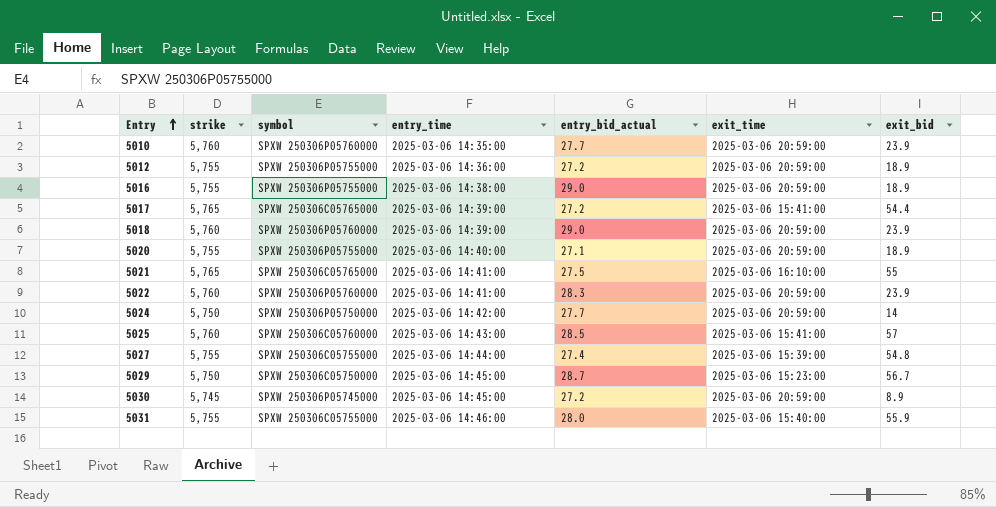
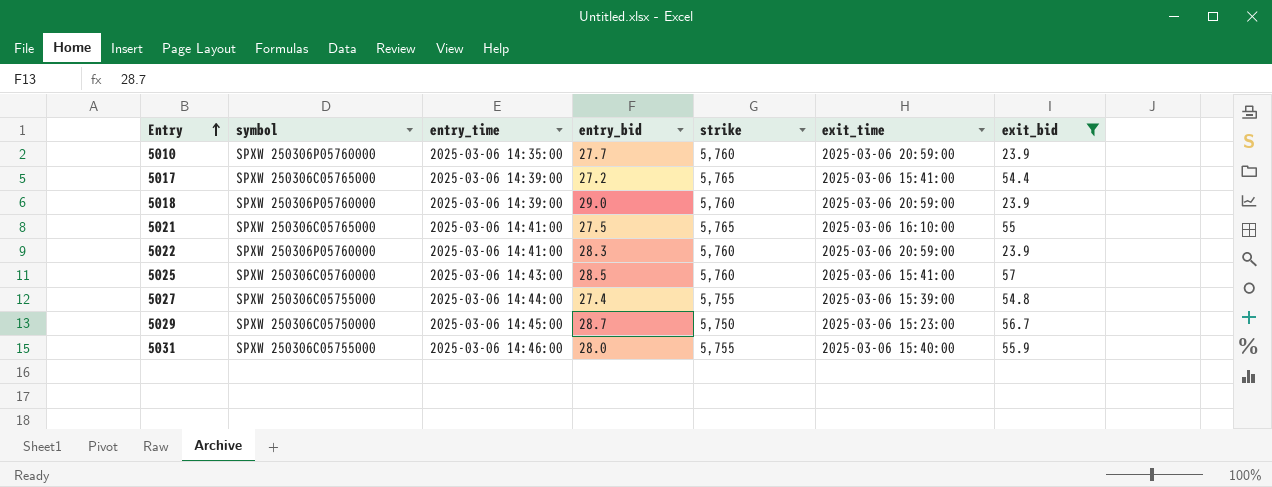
filter: none -> exit_bid >= 23.9
column name: entry_bid_actual -> entry_bid
column strike | position: 2 -> 5

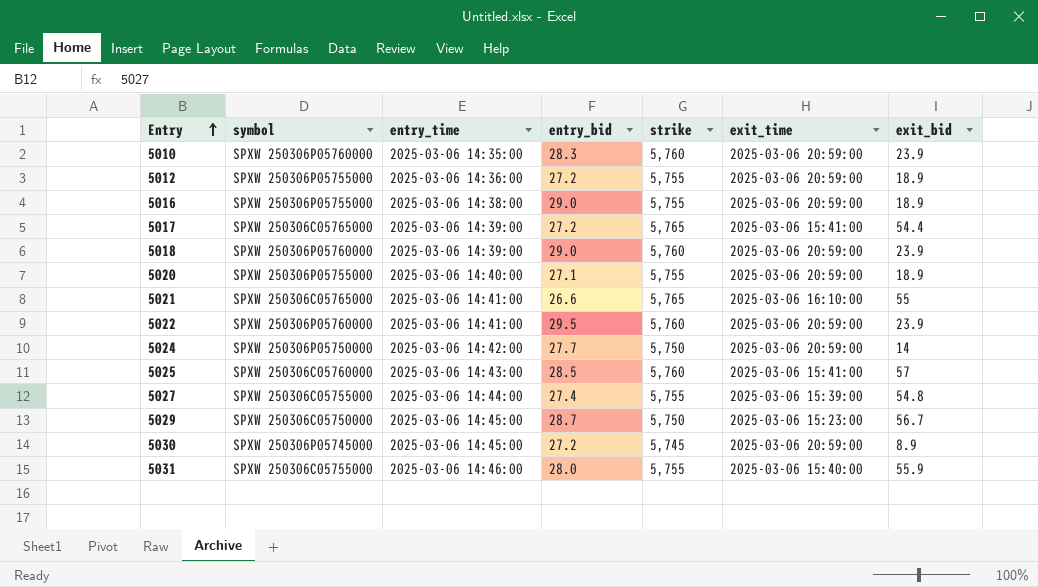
filter: exit_bid >= 23.9 -> none
5010 | entry_bid: 27.7 -> 28.3
5021 | entry_bid: 27.5 -> 26.6
5022 | entry_bid: 28.3 -> 29.5

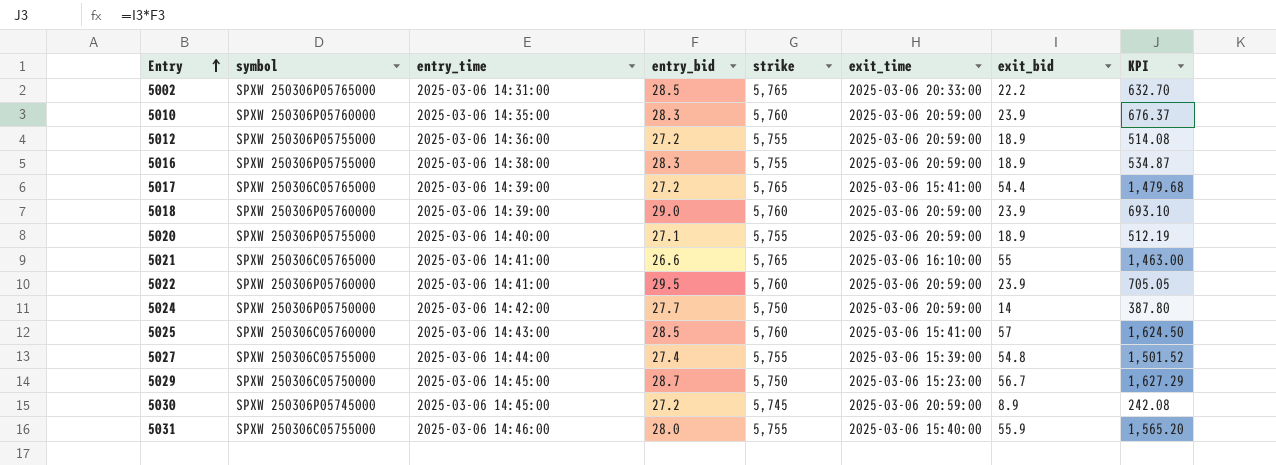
column KPI | formula: none -> [entry_bid] * [exit_bid]
row 5002: none -> SPXW 250306P05765000 | 2025-03-06 14:31:00 | 28.5 | 5,765 | 2025-03-06 20:33:00 | 22.2 | 632.70
5016 | entry_bid: 29.0 -> 28.3

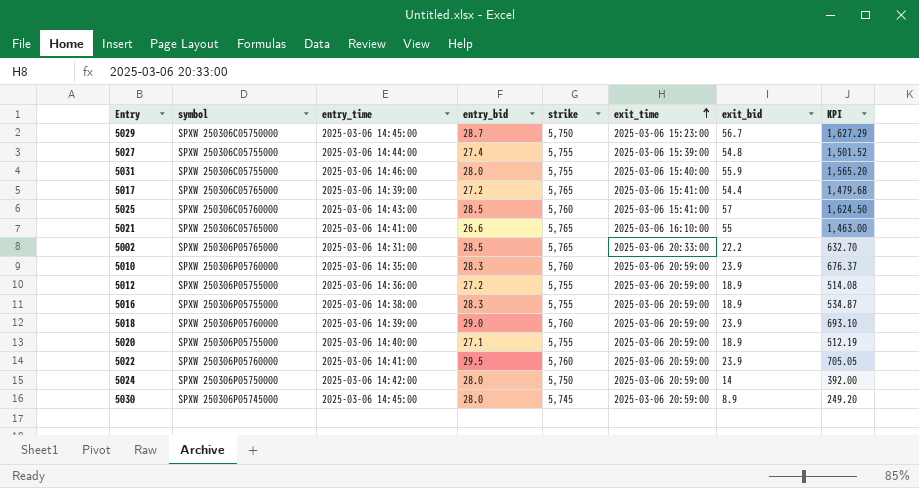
row order: Entry ascending -> exit_time ascending
5024 | entry_bid: 27.7 -> 28.0
5024 | KPI: 387.80 -> 392.00
5030 | entry_bid: 27.2 -> 28.0
5030 | KPI: 242.08 -> 249.20

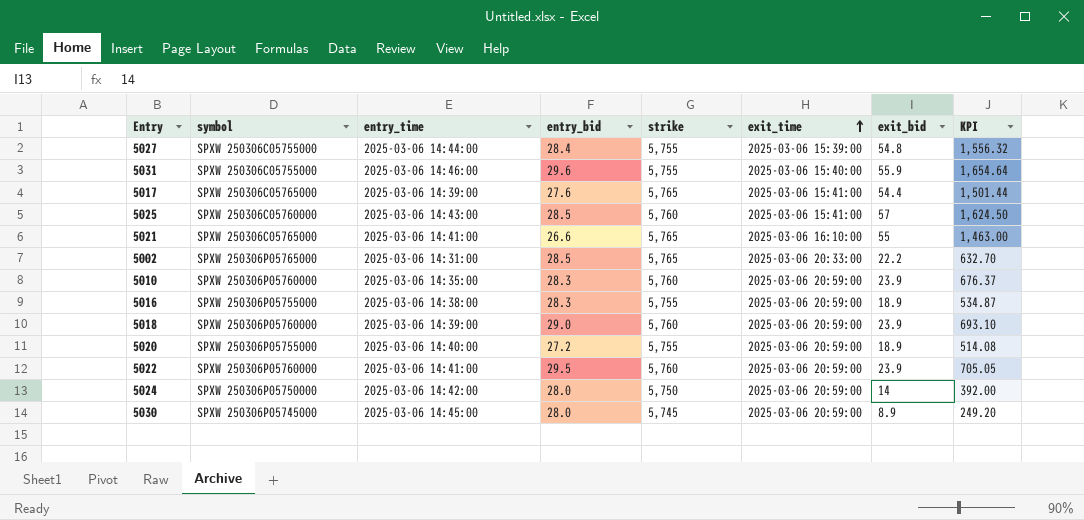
row 5029: SPXW 250306C05750000 | 2025-03-06 14:45:00 | 28.7 | 5,750 | 2025-03-06 15:23:00 | 56.7 | 1,627.29 -> none
row 5012: SPXW 250306P05755000 | 2025-03-06 14:36:00 | 27.2 | 5,755 | 2025-03-06 20:59:00 | 18.9 | 514.08 -> none
5027 | entry_bid: 27.4 -> 28.4
5027 | KPI: 1,501.52 -> 1,556.32
5031 | entry_bid: 28.0 -> 29.6
5031 | KPI: 1,565.20 -> 1,654.64
5017 | entry_bid: 27.2 -> 27.6
5017 | KPI: 1,479.68 -> 1,501.44
5020 | entry_bid: 27.1 -> 27.2
5020 | KPI: 512.19 -> 514.08

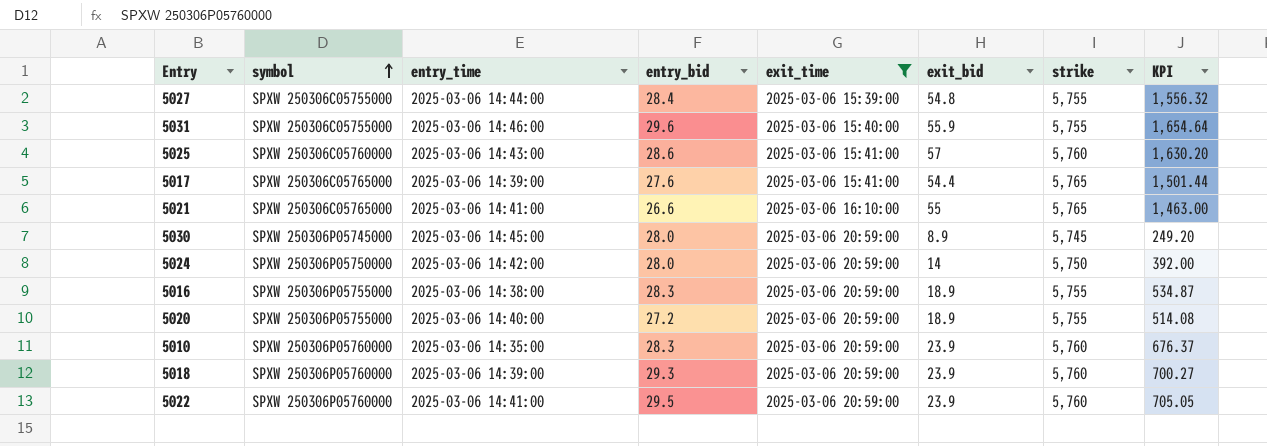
filter: none -> exit_time != 2025-03-06 20:33:00
row order: exit_time ascending -> symbol ascending
column strike | position: 5 -> 7
5025 | entry_bid: 28.5 -> 28.6
5025 | KPI: 1,624.50 -> 1,630.20
5018 | entry_bid: 29.0 -> 29.3
5018 | KPI: 693.10 -> 700.27

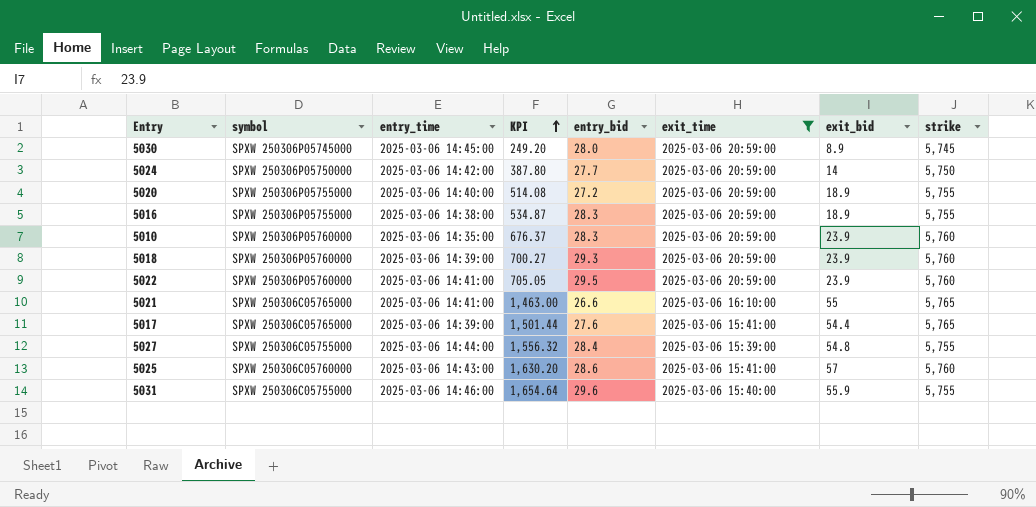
row order: symbol ascending -> KPI ascending
column KPI | position: 8 -> 4
5024 | KPI: 392.00 -> 387.80
5024 | entry_bid: 28.0 -> 27.7

